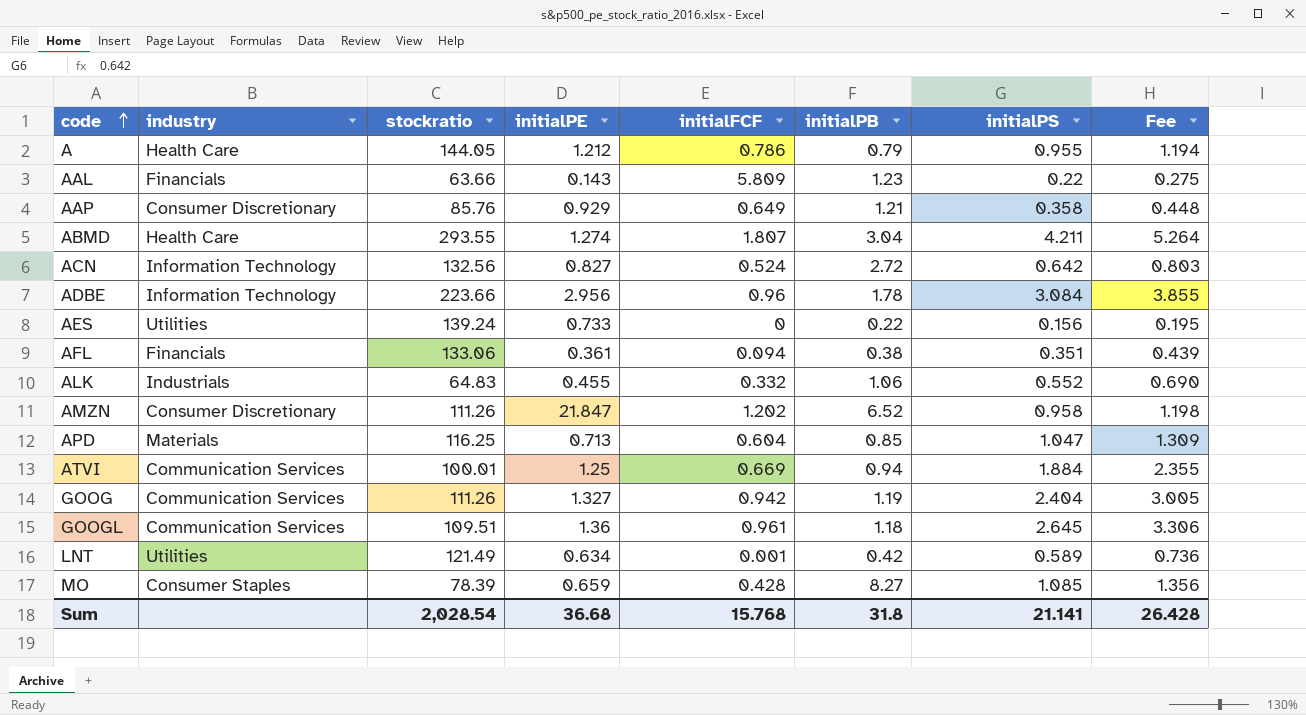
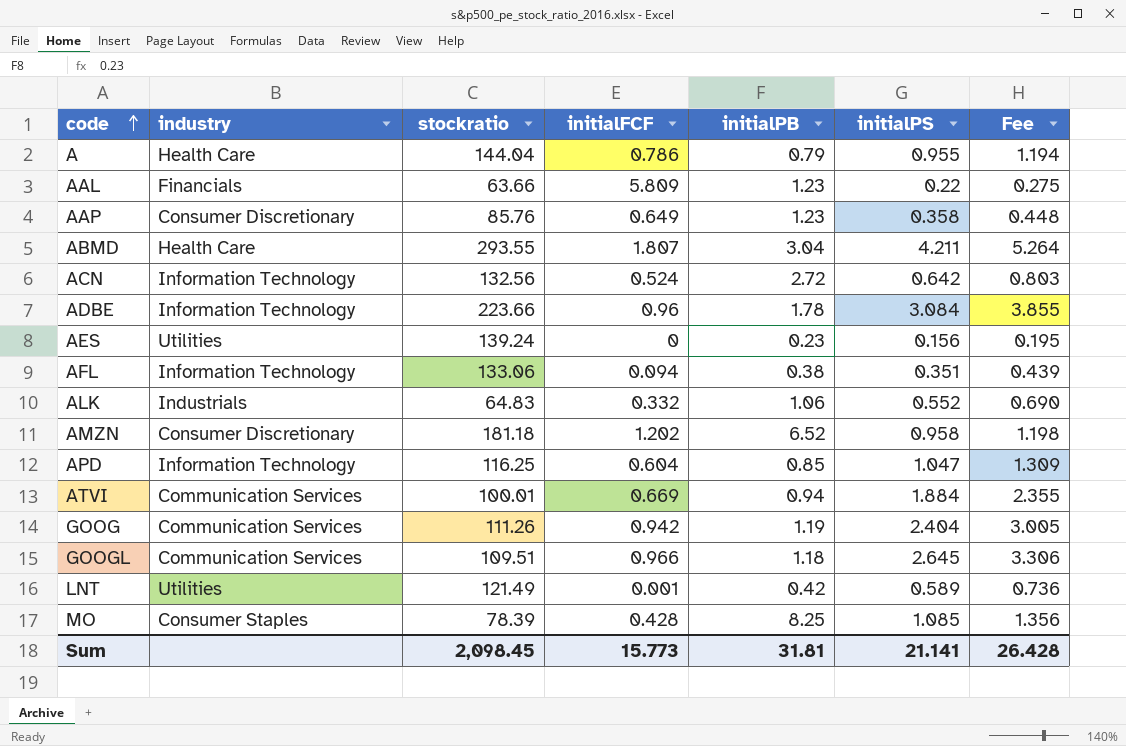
column initialPE | position: 4 -> none
A | stockratio: 144.05 -> 144.04
AAP | initialPB: 1.21 -> 1.23
AES | initialPB: 0.22 -> 0.23
AFL | industry: Financials -> Information Technology
AMZN | stockratio: 111.26 -> 181.18
APD | industry: Materials -> Information Technology
GOOGL | initialFCF: 0.961 -> 0.966
MO | initialPB: 8.27 -> 8.25
Sum | stockratio: 2,028.54 -> 2,098.45
Sum | initialFCF: 15.768 -> 15.773
Sum | initialPB: 31.8 -> 31.81

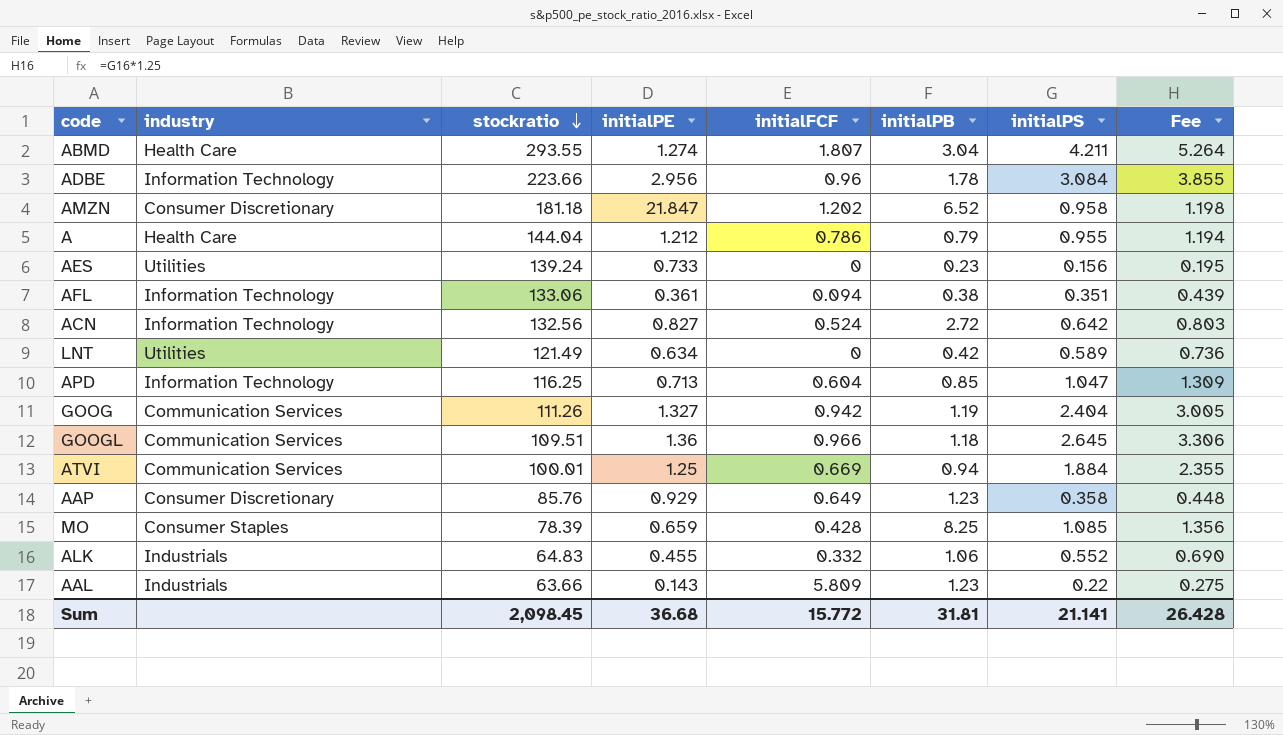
row order: code ascending -> stockratio descending
column initialPE | position: none -> 4
LNT | initialFCF: 0.001 -> 0
AAL | industry: Financials -> Industrials
Sum | initialFCF: 15.773 -> 15.772

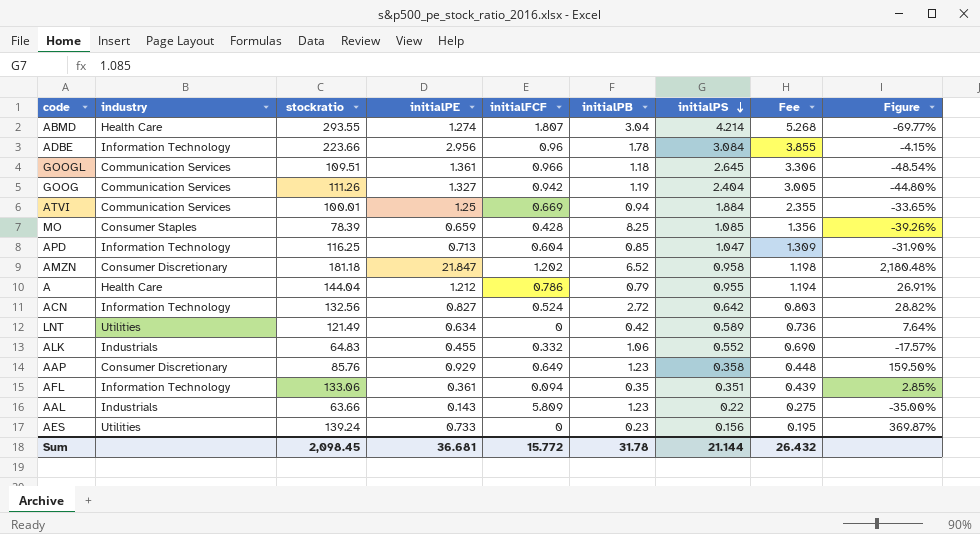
row order: stockratio descending -> initialPS descending
column Figure | formula: none -> ([initialPE] - [initialPS]) / [initialPS]
ABMD | initialPS: 4.211 -> 4.214
ABMD | Fee: 5.264 -> 5.268
GOOGL | initialPE: 1.36 -> 1.361
AFL | initialPB: 0.38 -> 0.35
Sum | initialPE: 36.68 -> 36.681
Sum | initialPB: 31.81 -> 31.78
Sum | initialPS: 21.141 -> 21.144
Sum | Fee: 26.428 -> 26.432

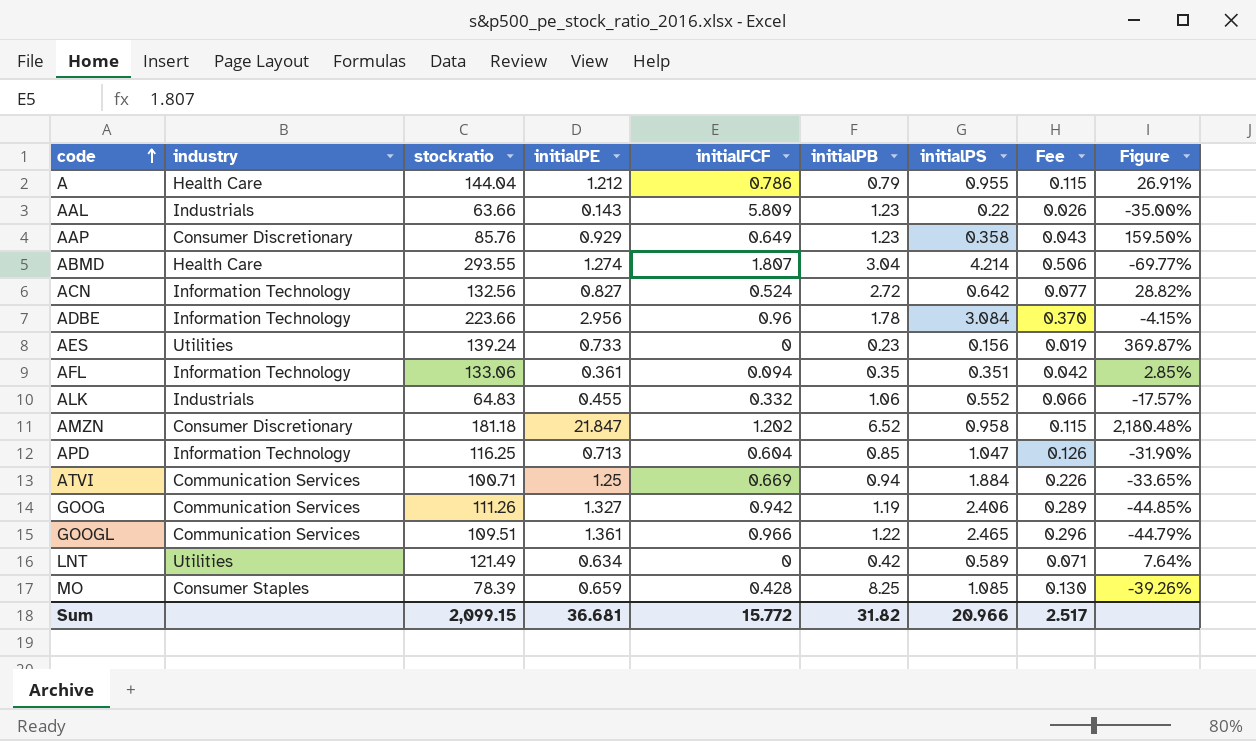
row order: initialPS descending -> code ascending
column Fee | formula: [initialPS] * 1.25 -> [initialPS] * 0.12
ATVI | stockratio: 100.01 -> 100.71
GOOG | initialPS: 2.404 -> 2.406
GOOG | Figure: -44.80% -> -44.85%
GOOGL | initialPB: 1.18 -> 1.22
GOOGL | initialPS: 2.645 -> 2.465
GOOGL | Figure: -48.54% -> -44.79%
Sum | stockratio: 2,098.45 -> 2,099.15
Sum | initialPB: 31.78 -> 31.82
Sum | initialPS: 21.144 -> 20.966
Sum | Fee: 26.432 -> 2.517

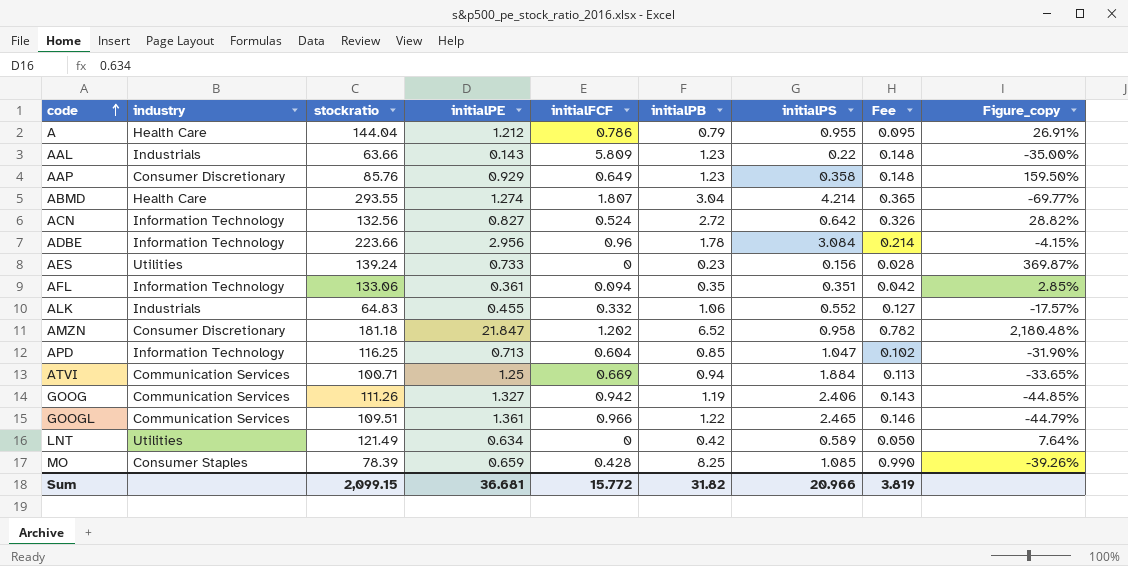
column Fee | formula: [initialPS] * 0.12 -> [initialPB] * 0.12
column name: Figure -> Figure_copy
Sum | Fee: 2.517 -> 3.819

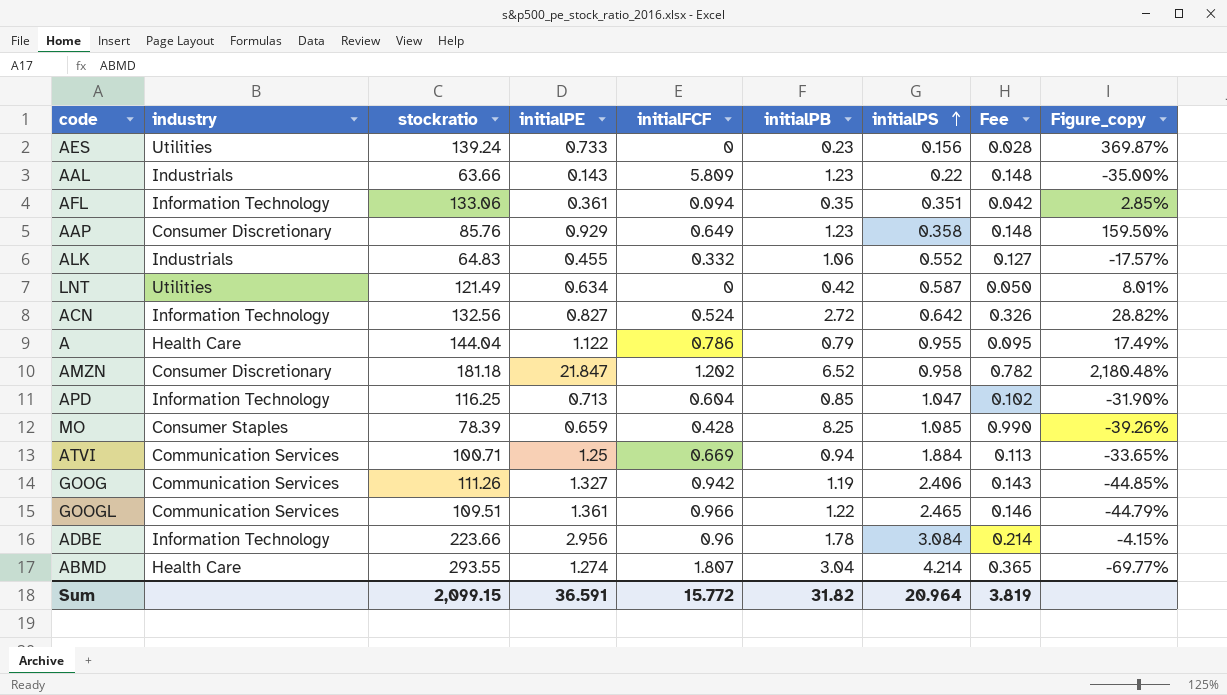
row order: code ascending -> initialPS ascending
LNT | initialPS: 0.589 -> 0.587
LNT | Figure_copy: 7.64% -> 8.01%
A | initialPE: 1.212 -> 1.122
A | Figure_copy: 26.91% -> 17.49%
Sum | initialPE: 36.681 -> 36.591
Sum | initialPS: 20.966 -> 20.964

